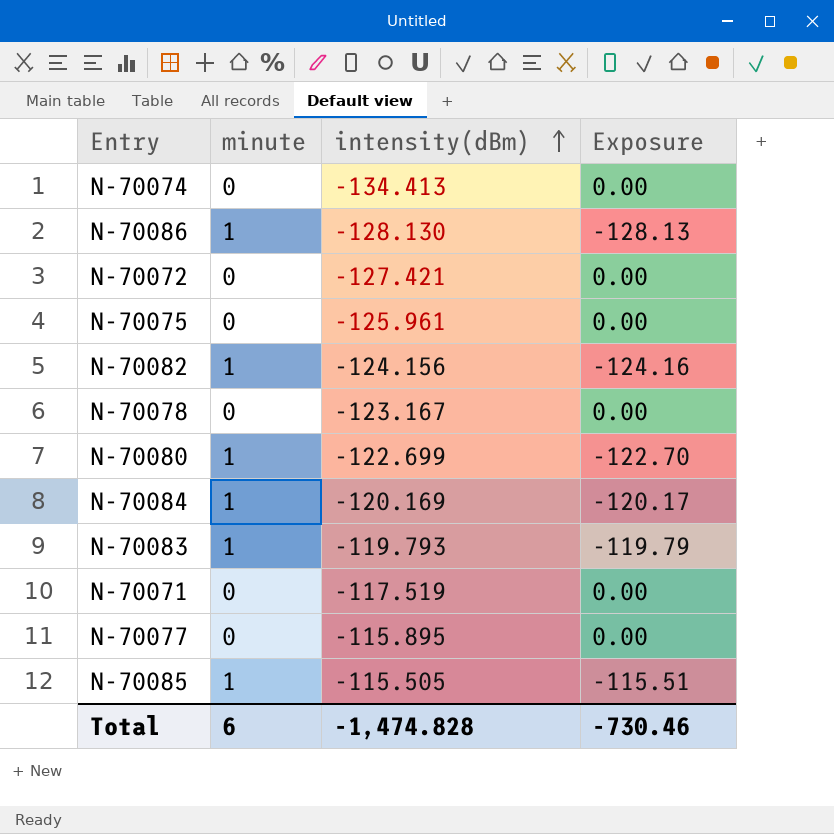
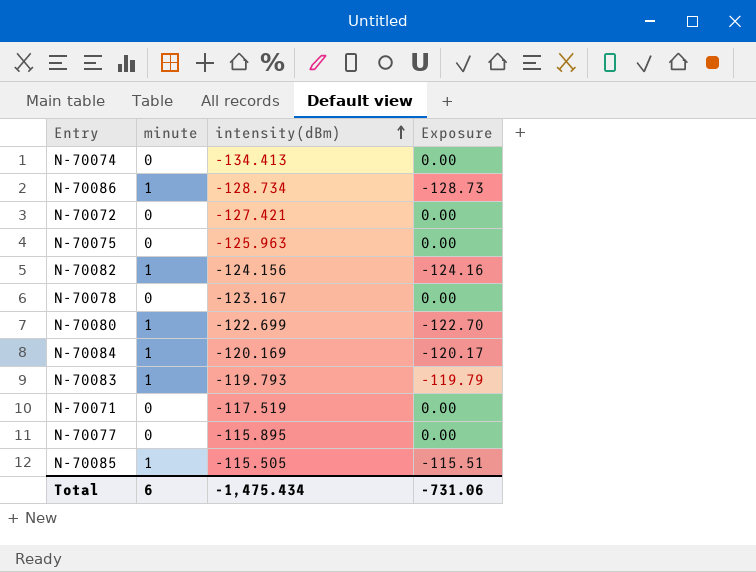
N-70086 | intensity(dBm): -128.130 -> -128.734
N-70086 | Exposure: -128.13 -> -128.73
N-70075 | intensity(dBm): -125.961 -> -125.963
Total | intensity(dBm): -1,474.828 -> -1,475.434
Total | Exposure: -730.46 -> -731.06

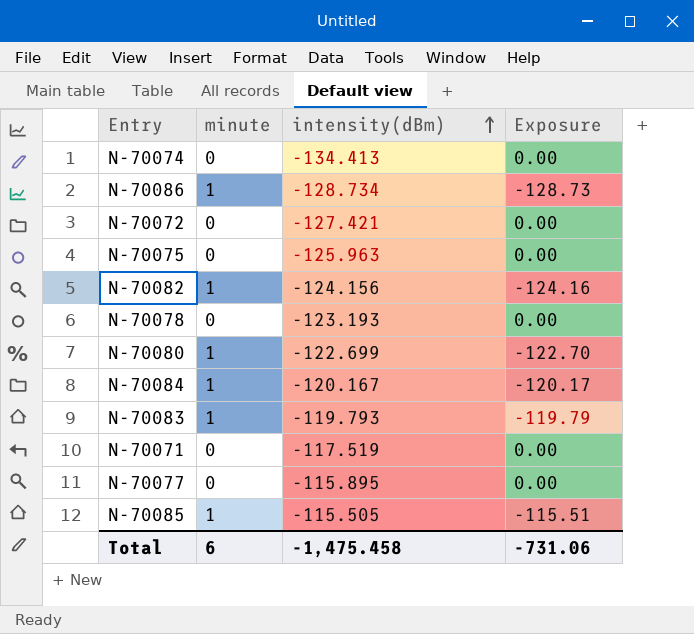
N-70078 | intensity(dBm): -123.167 -> -123.193
N-70084 | intensity(dBm): -120.169 -> -120.167
Total | intensity(dBm): -1,475.434 -> -1,475.458

